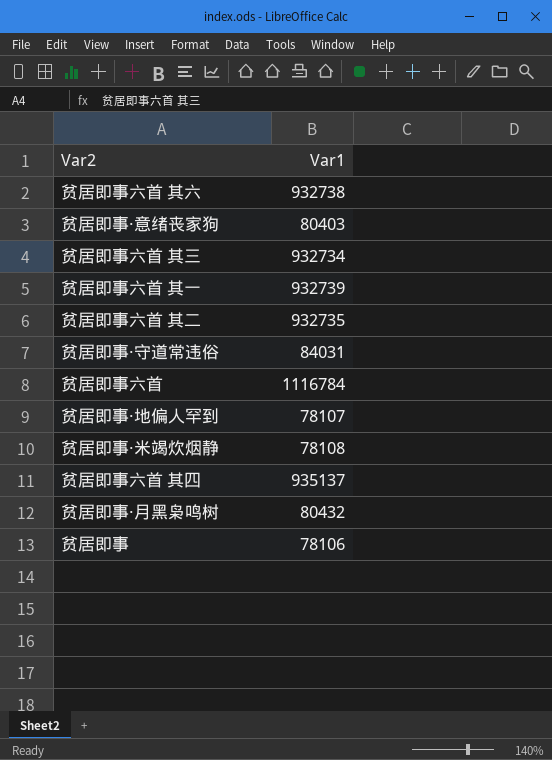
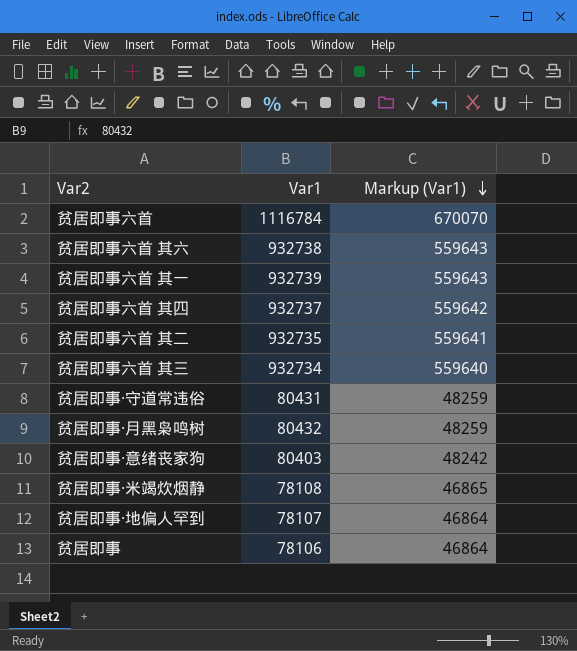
row order: none -> Markup (Var1) descending
column Markup (Var1) | formula: none -> [Var1] * 0.6
贫居即事六首 其四 | Var1: 935137 -> 932737
贫居即事·守道常违俗 | Var1: 84031 -> 80431

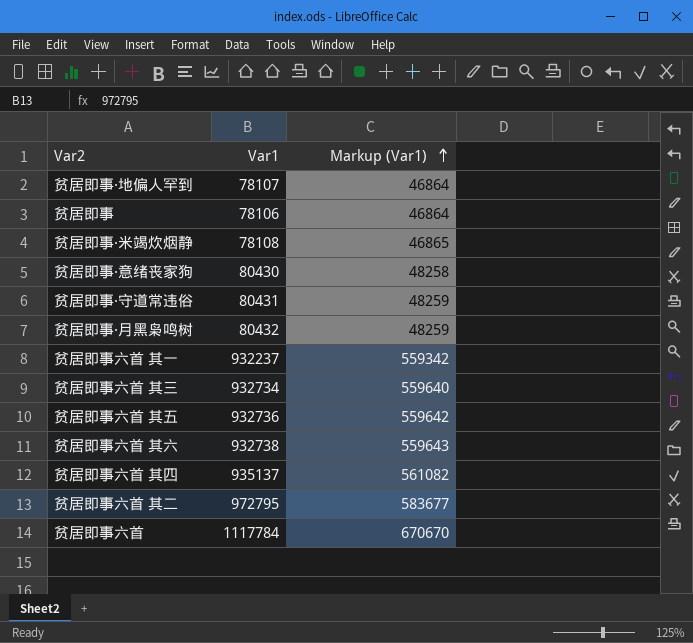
row order: Markup (Var1) descending -> Markup (Var1) ascending
贫居即事·意绪丧家狗 | Var1: 80403 -> 80430
贫居即事·意绪丧家狗 | Markup (Var1): 48242 -> 48258
贫居即事六首 其一 | Var1: 932739 -> 932237
贫居即事六首 其一 | Markup (Var1): 559643 -> 559342
row 贫居即事六首 其五: none -> 932736 | 559642
贫居即事六首 其四 | Var1: 932737 -> 935137
贫居即事六首 其四 | Markup (Var1): 559642 -> 561082
贫居即事六首 其二 | Var1: 932735 -> 972795
贫居即事六首 其二 | Markup (Var1): 559641 -> 583677
贫居即事六首 | Var1: 1116784 -> 1117784
贫居即事六首 | Markup (Var1): 670070 -> 670670

